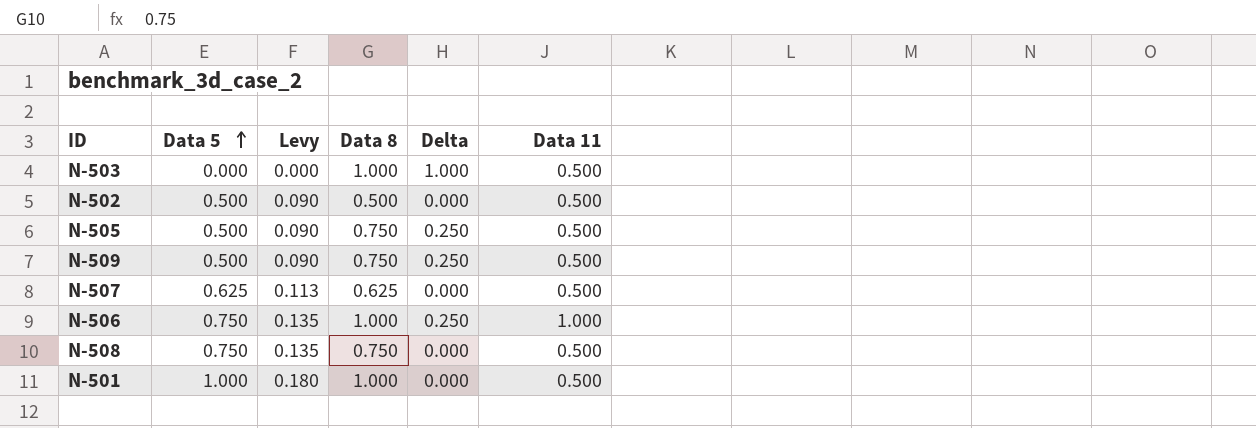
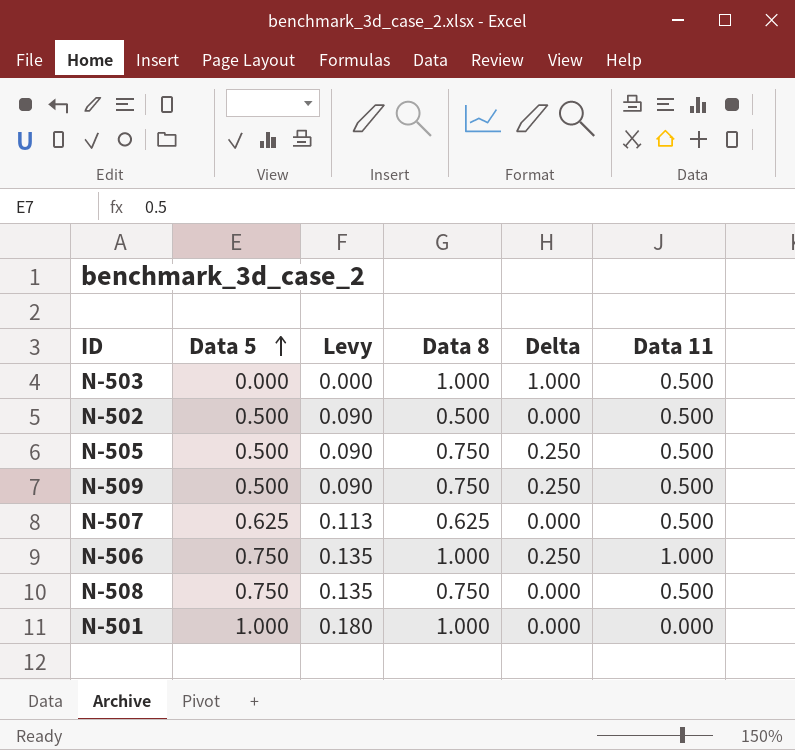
N-501 | Data 11: 0.500 -> 0.000

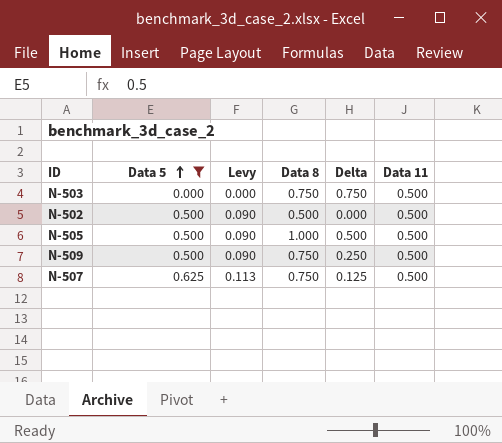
filter: none -> Data 5 <= 0.625
N-503 | Data 8: 1.000 -> 0.750
N-503 | Delta: 1.000 -> 0.750
N-505 | Data 8: 0.750 -> 1.000
N-505 | Delta: 0.250 -> 0.500
N-507 | Data 8: 0.625 -> 0.750
N-507 | Delta: 0.000 -> 0.125

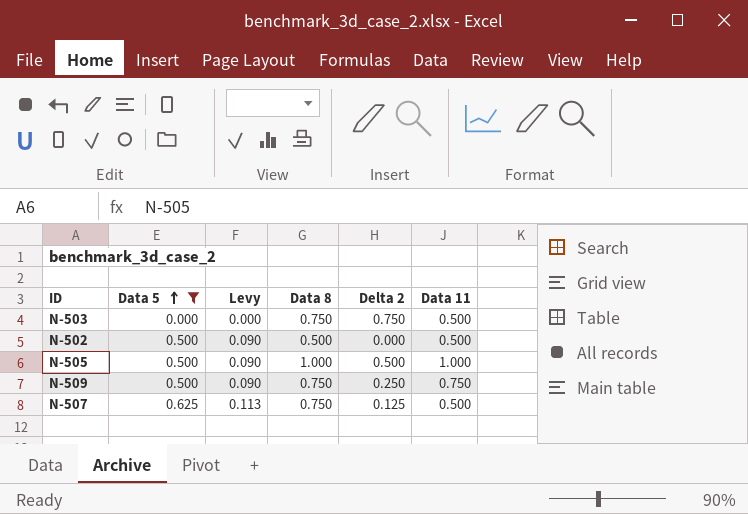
column name: Delta -> Delta 2
N-505 | Data 11: 0.500 -> 1.000
N-509 | Data 11: 0.500 -> 0.750

